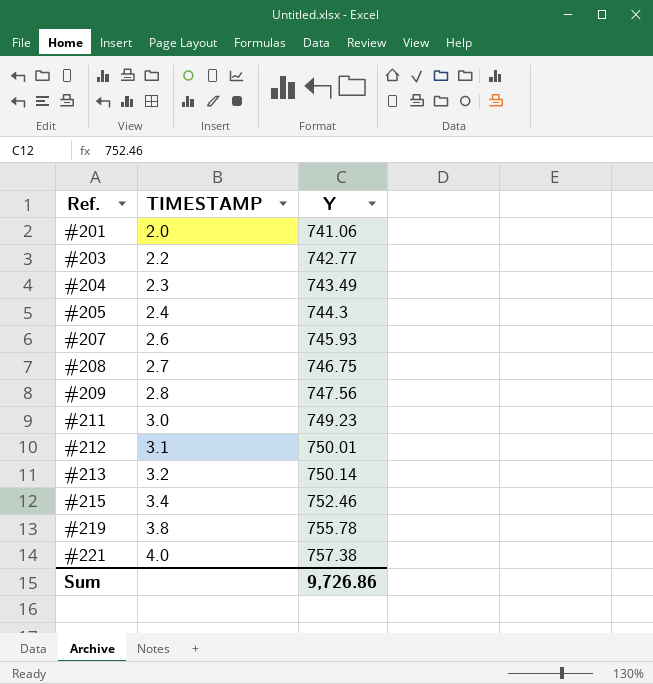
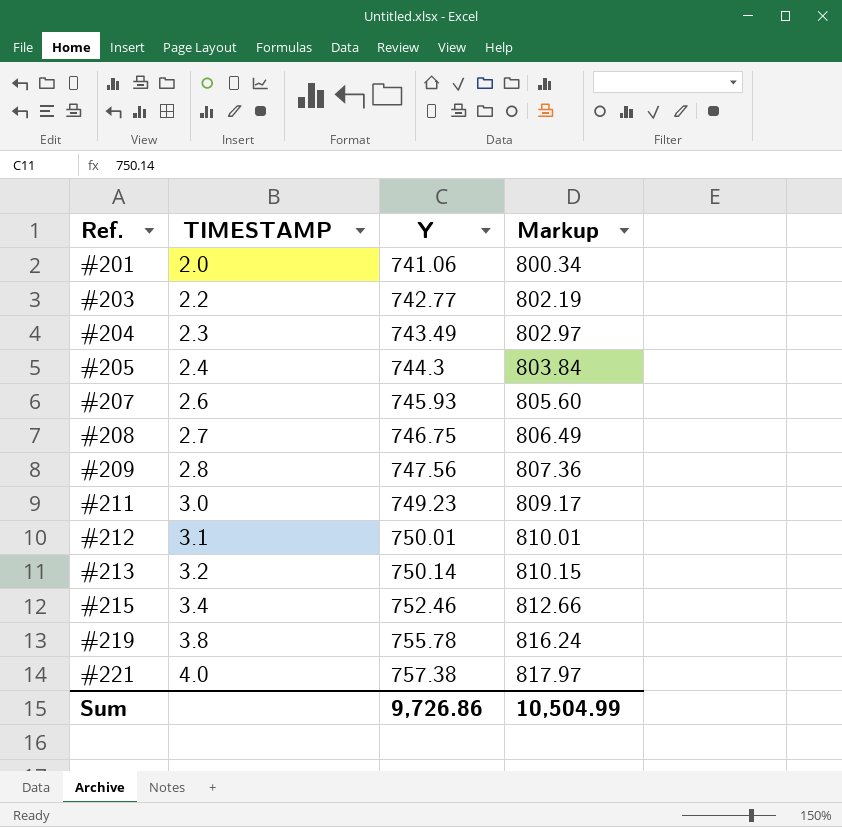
column Markup | formula: none -> [Y] * 1.08

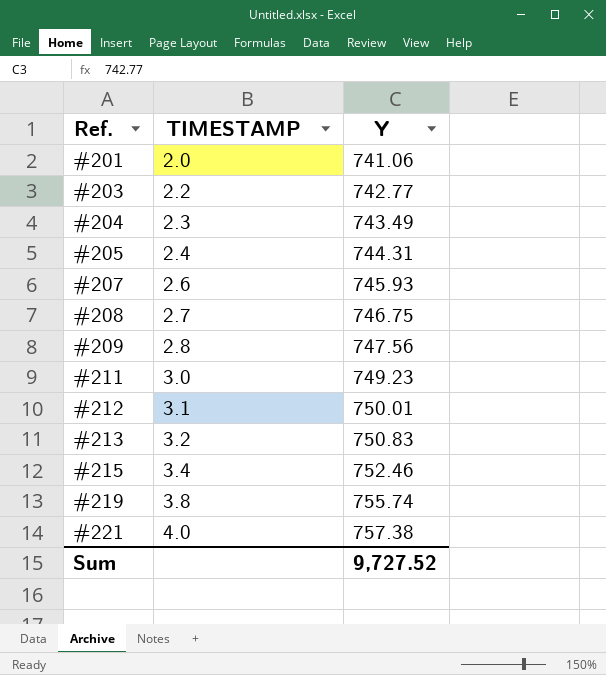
column Markup | formula: [Y] * 1.08 -> none
#205 | Y: 744.3 -> 744.31
#213 | Y: 750.14 -> 750.83
#219 | Y: 755.78 -> 755.74
Sum | Y: 9,726.86 -> 9,727.52

